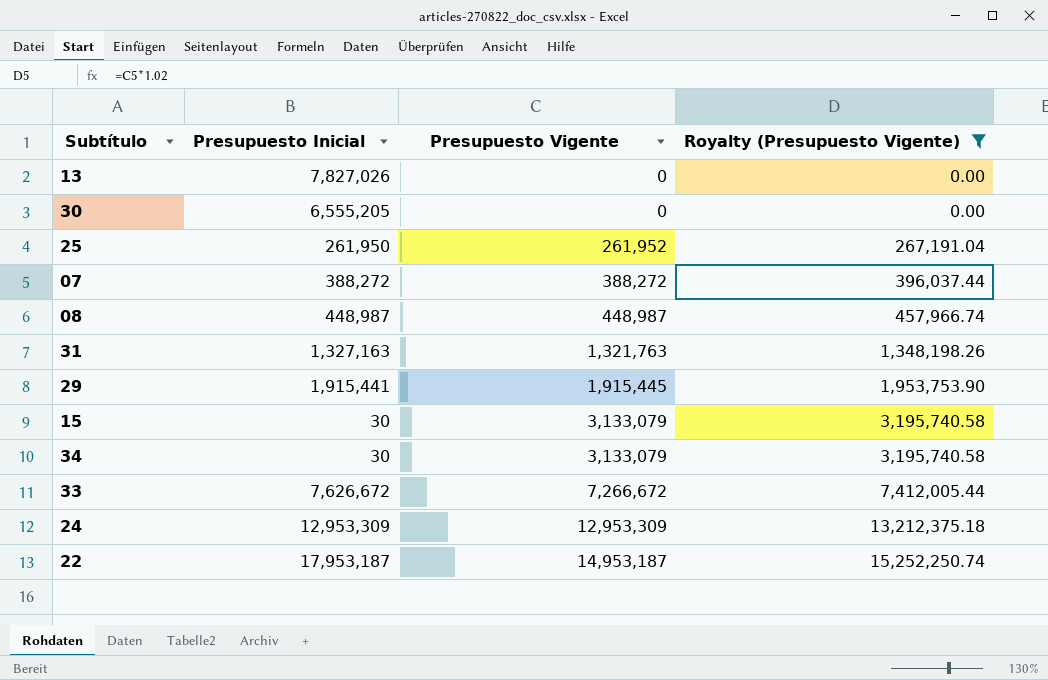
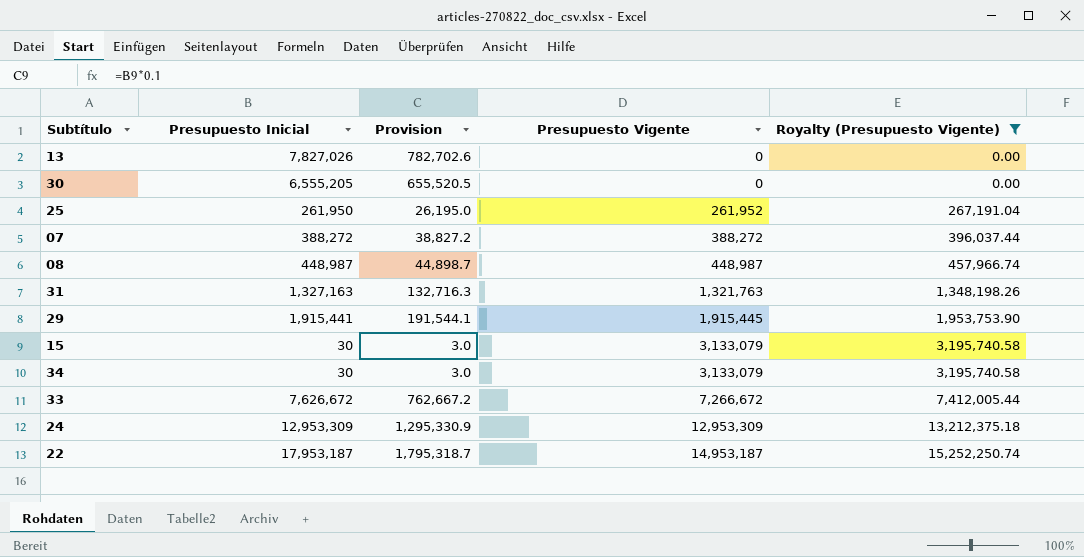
column Provision | formula: none -> [Presupuesto Inicial] * 0.1

